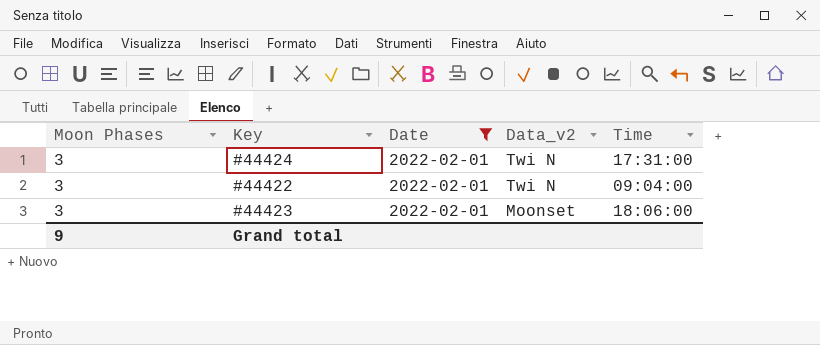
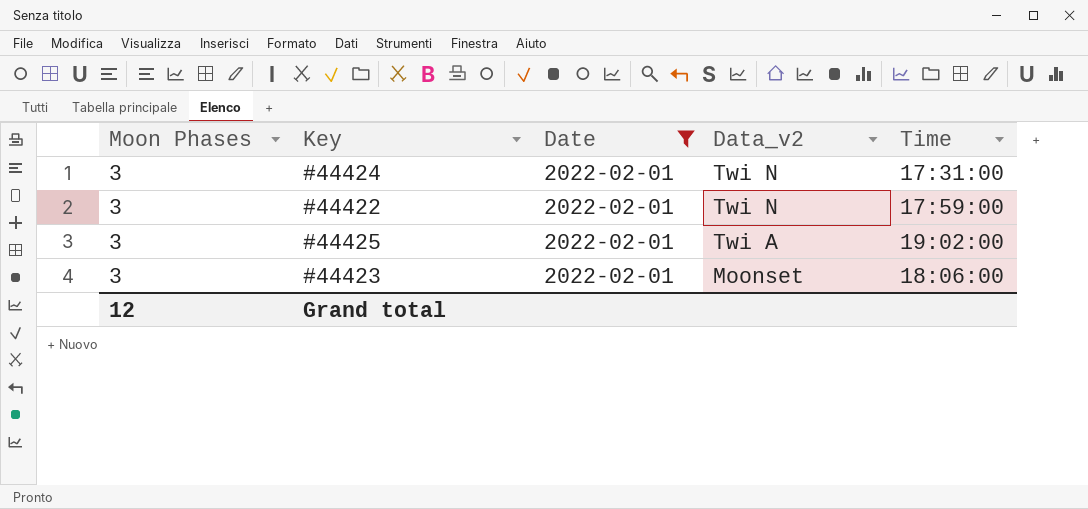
#44422 | Time: 09:04:00 -> 17:59:00
row #44425: none -> 3 | 2022-02-01 | Twi A | 19:02:00
Grand total | Moon Phases: 9 -> 12

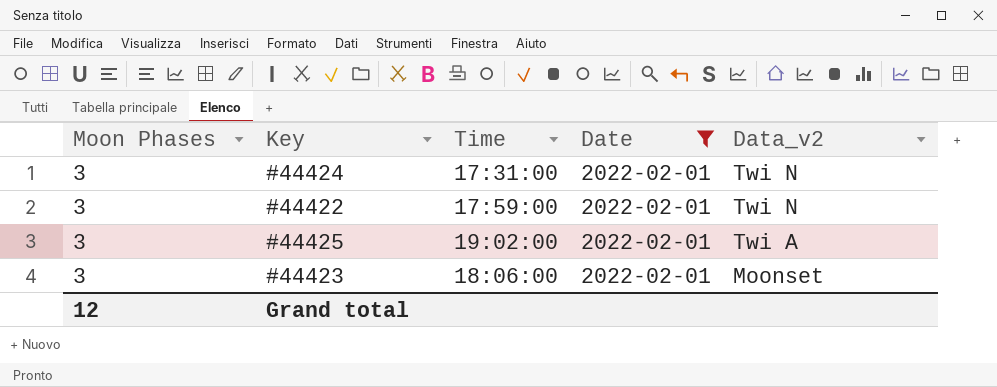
column Time | position: 5 -> 3

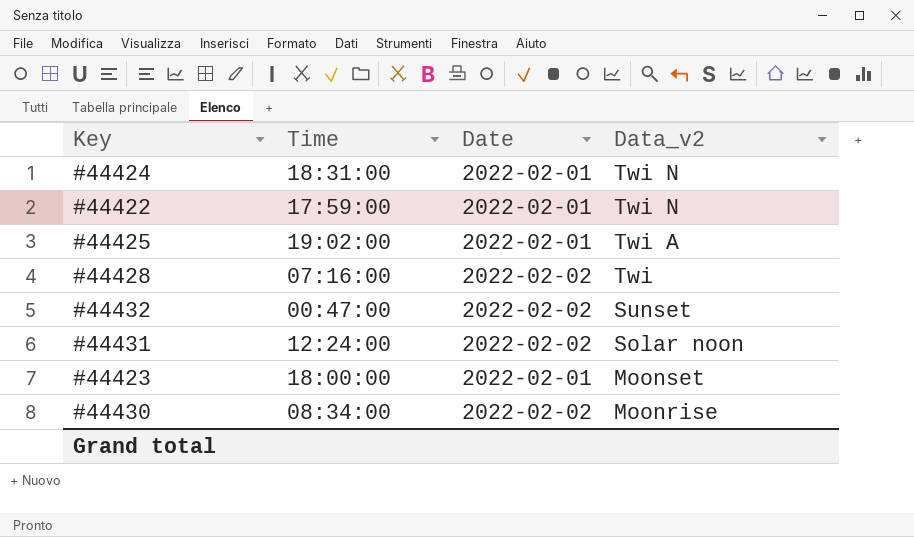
filter: Date = 2022-02-01 -> none
column Moon Phases | position: 1 -> none
#44424 | Time: 17:31:00 -> 18:31:00
#44423 | Time: 18:06:00 -> 18:00:00

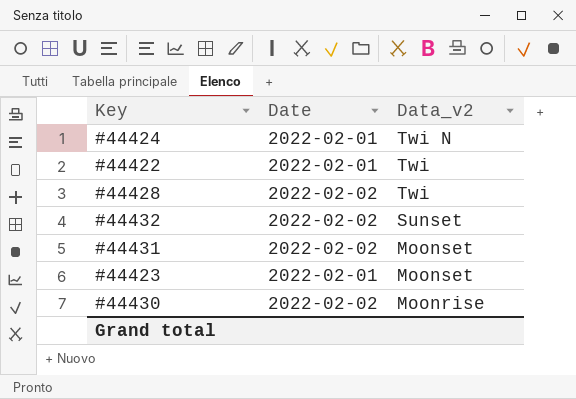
column Time | position: 2 -> none
row #44425: 19:02:00 | 2022-02-01 | Twi A -> none
#44422 | Data_v2: Twi N -> Twi
#44431 | Data_v2: Solar noon -> Moonset

